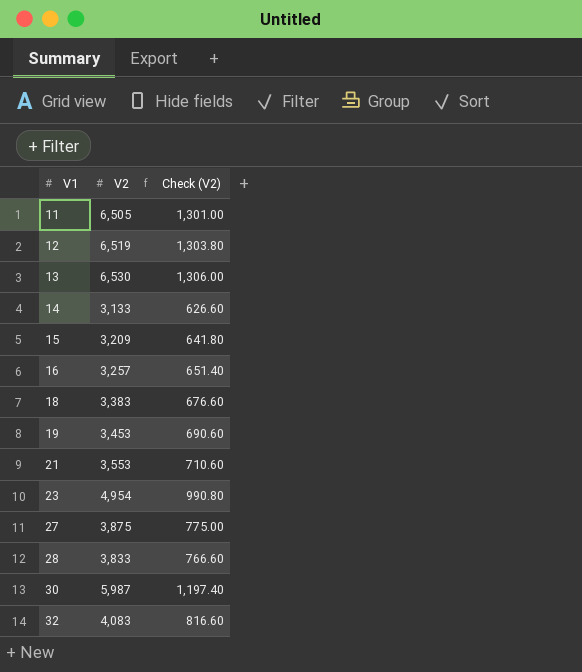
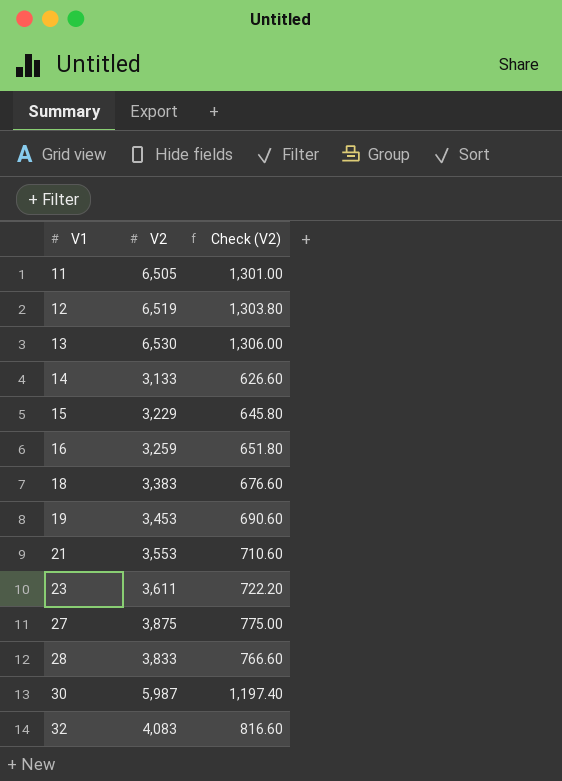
15 | V2: 3,209 -> 3,229
15 | Check (V2): 641.80 -> 645.80
16 | V2: 3,257 -> 3,259
16 | Check (V2): 651.40 -> 651.80
23 | V2: 4,954 -> 3,611
23 | Check (V2): 990.80 -> 722.20

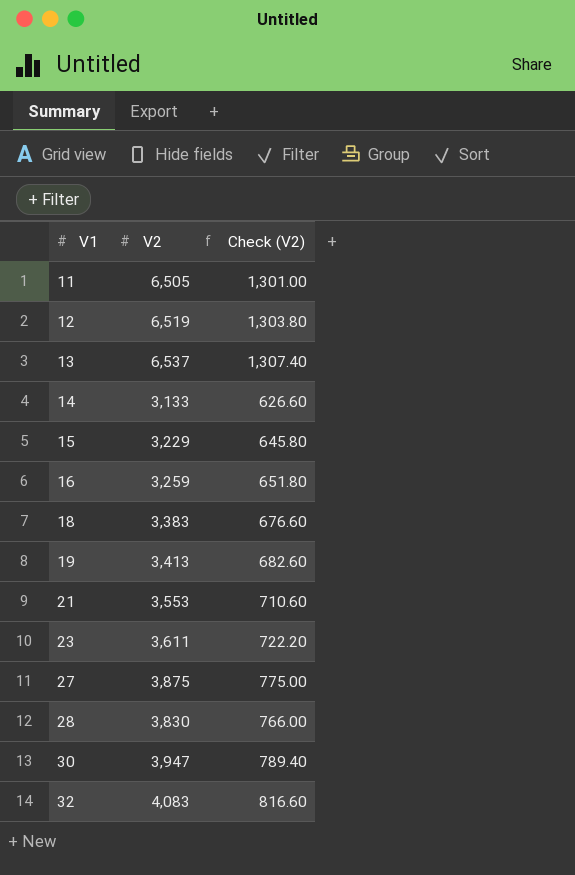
13 | V2: 6,530 -> 6,537
13 | Check (V2): 1,306.00 -> 1,307.40
19 | V2: 3,453 -> 3,413
19 | Check (V2): 690.60 -> 682.60
28 | V2: 3,833 -> 3,830
28 | Check (V2): 766.60 -> 766.00
30 | V2: 5,987 -> 3,947
30 | Check (V2): 1,197.40 -> 789.40

